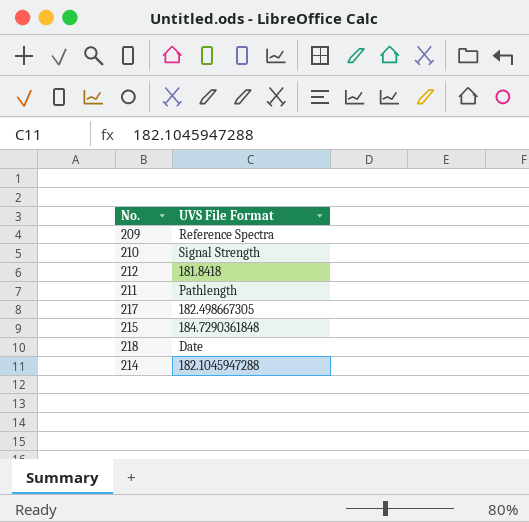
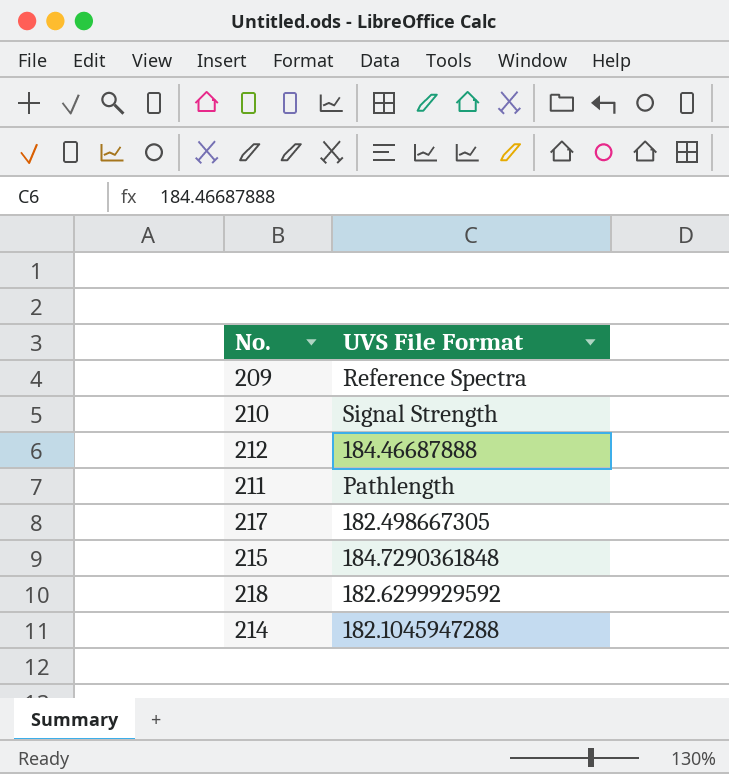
212 | UVS File Format: 181.8418 -> 184.46687888
218 | UVS File Format: Date -> 182.6299929592

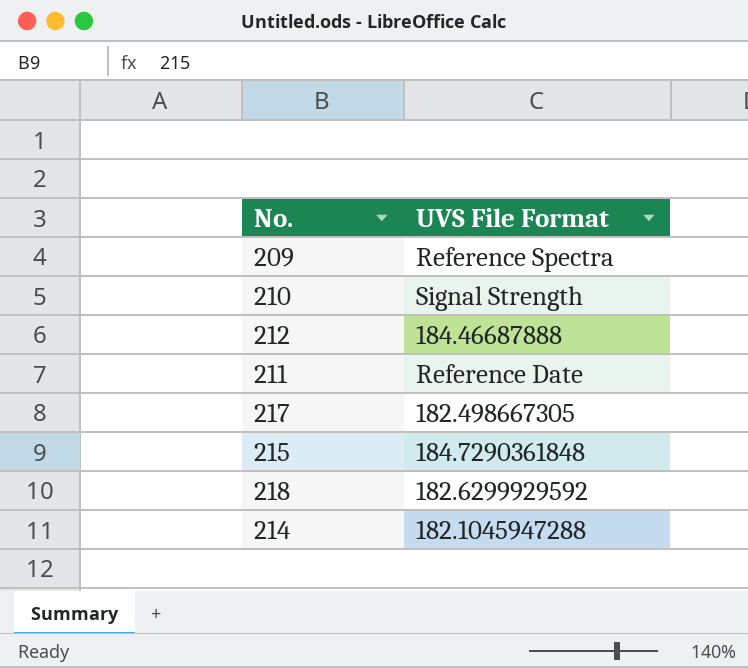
211 | UVS File Format: Pathlength -> Reference Date

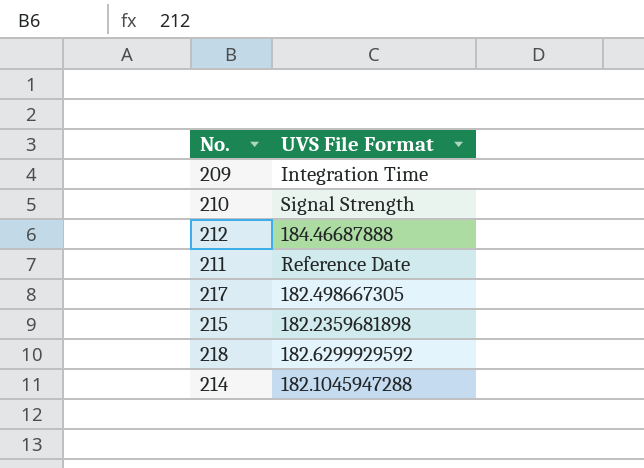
209 | UVS File Format: Reference Spectra -> Integration Time
215 | UVS File Format: 184.7290361848 -> 182.2359681898

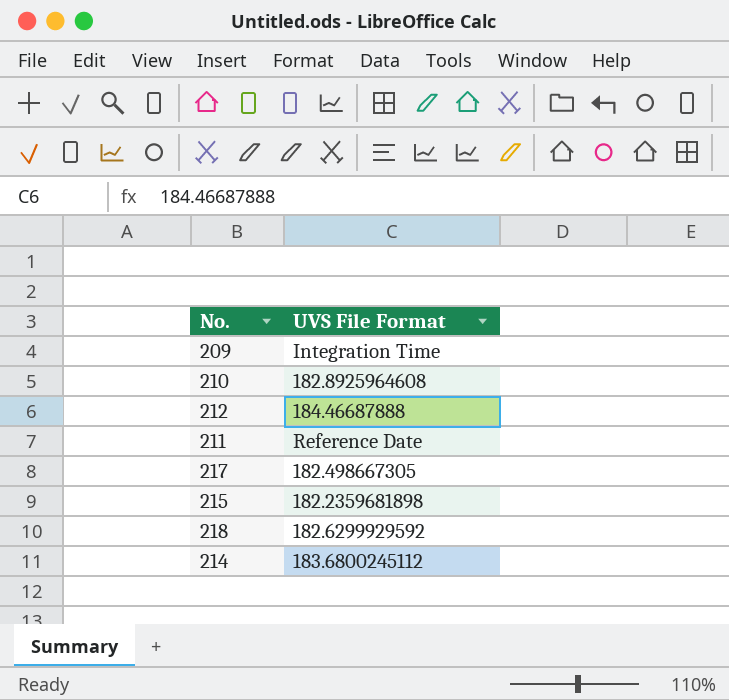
210 | UVS File Format: Signal Strength -> 182.8925964608
214 | UVS File Format: 182.1045947288 -> 183.6800245112

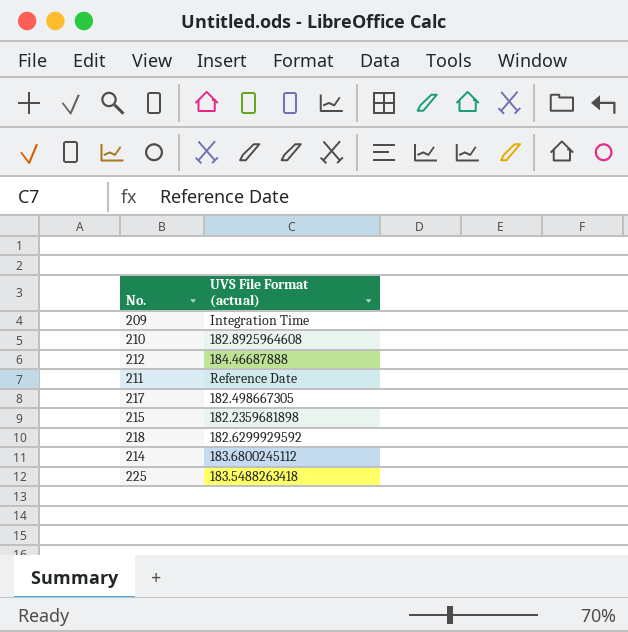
column name: UVS File Format -> UVS File Format (actual)
row 225: none -> 183.5488263418

